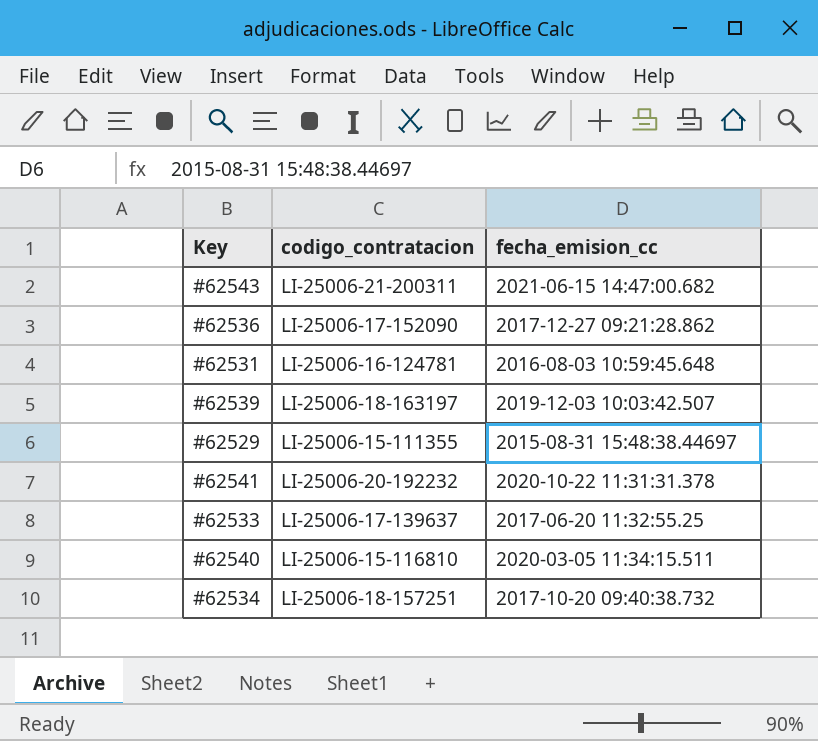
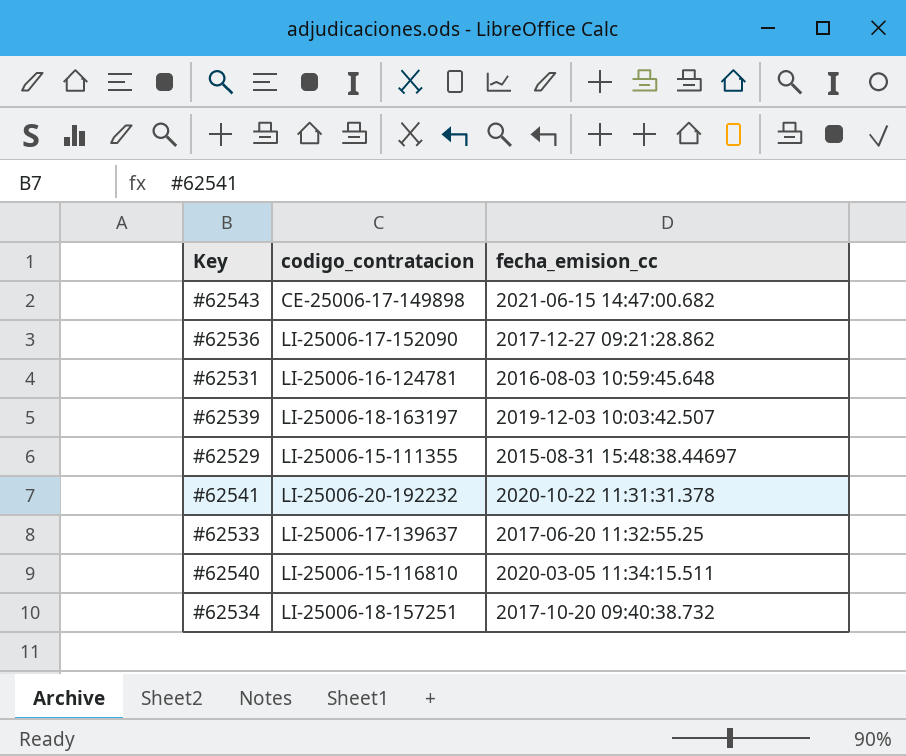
#62543 | codigo_contratacion: LI-25006-21-200311 -> CE-25006-17-149898

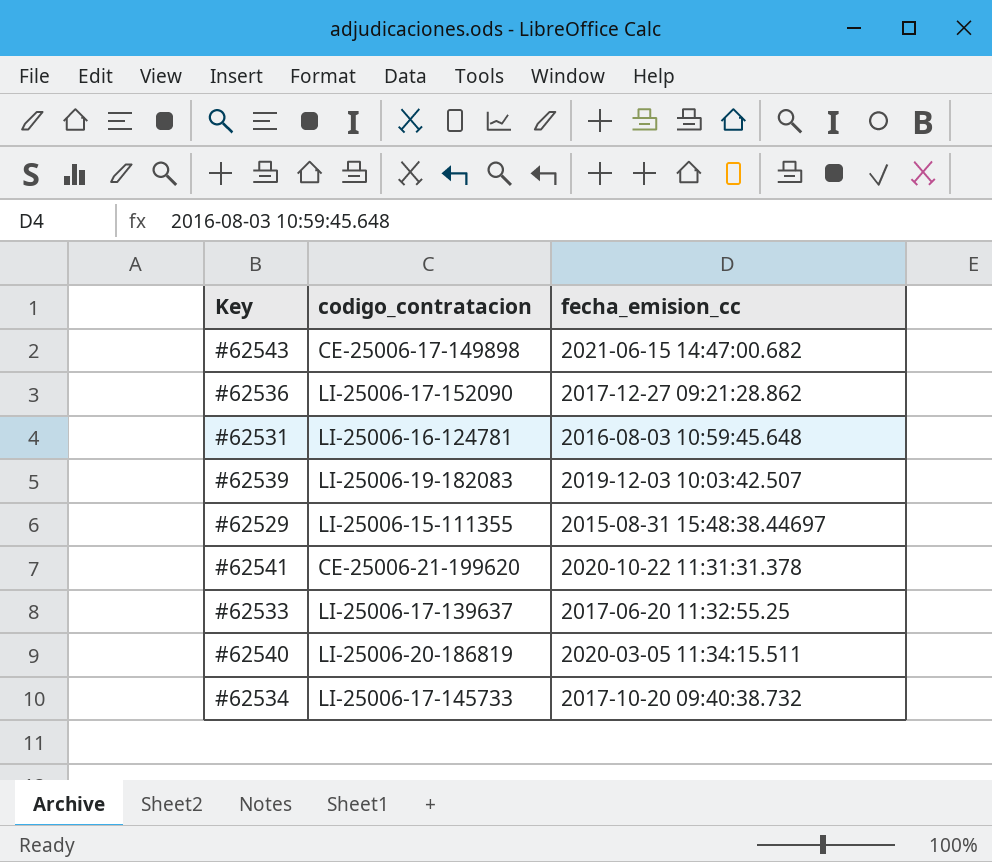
#62539 | codigo_contratacion: LI-25006-18-163197 -> LI-25006-19-182083
#62541 | codigo_contratacion: LI-25006-20-192232 -> CE-25006-21-199620
#62540 | codigo_contratacion: LI-25006-15-116810 -> LI-25006-20-186819
#62534 | codigo_contratacion: LI-25006-18-157251 -> LI-25006-17-145733

